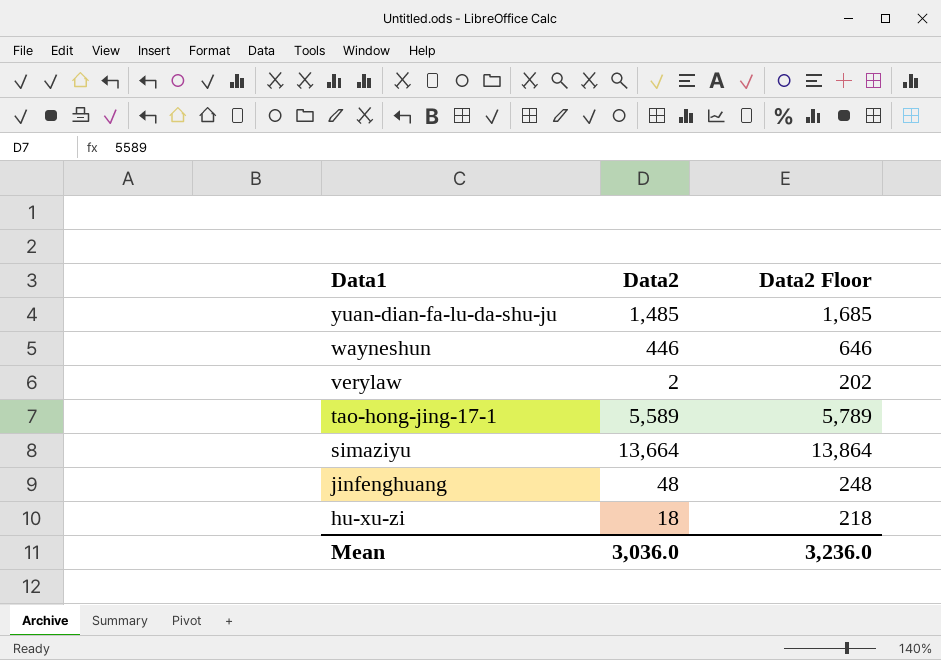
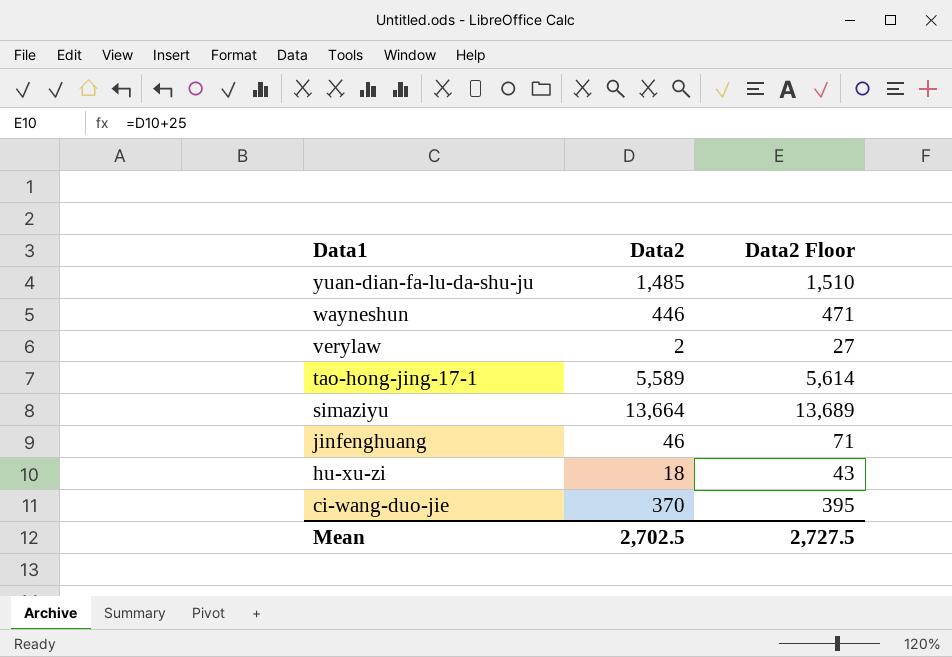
column Data2 Floor | formula: [Data2] + 200 -> [Data2] + 25
jinfenghuang | Data2: 48 -> 46
row ci-wang-duo-jie: none -> 370 | 395
Mean | Data2: 3,036.0 -> 2,702.5
Mean | Data2 Floor: 3,236.0 -> 2,727.5

